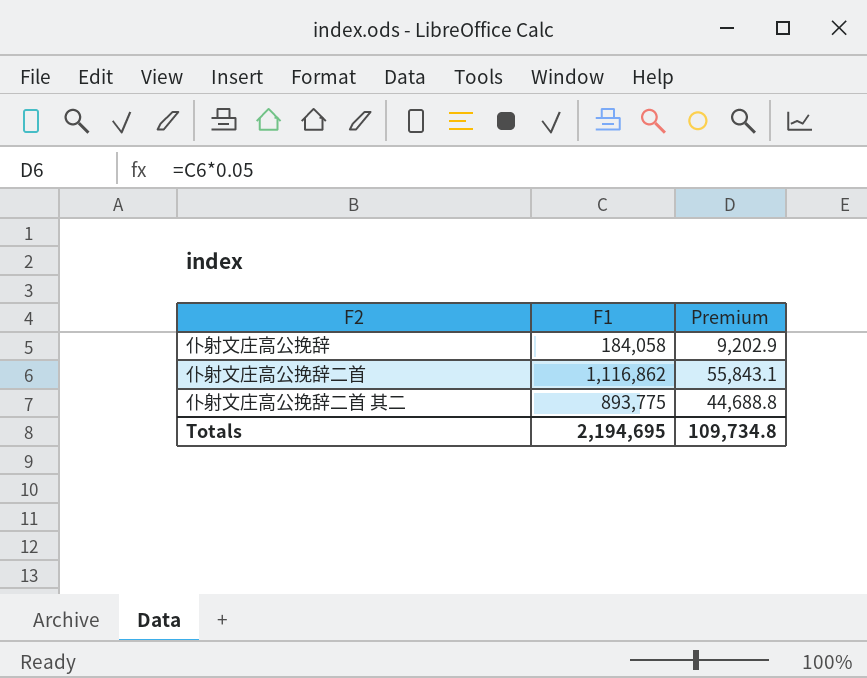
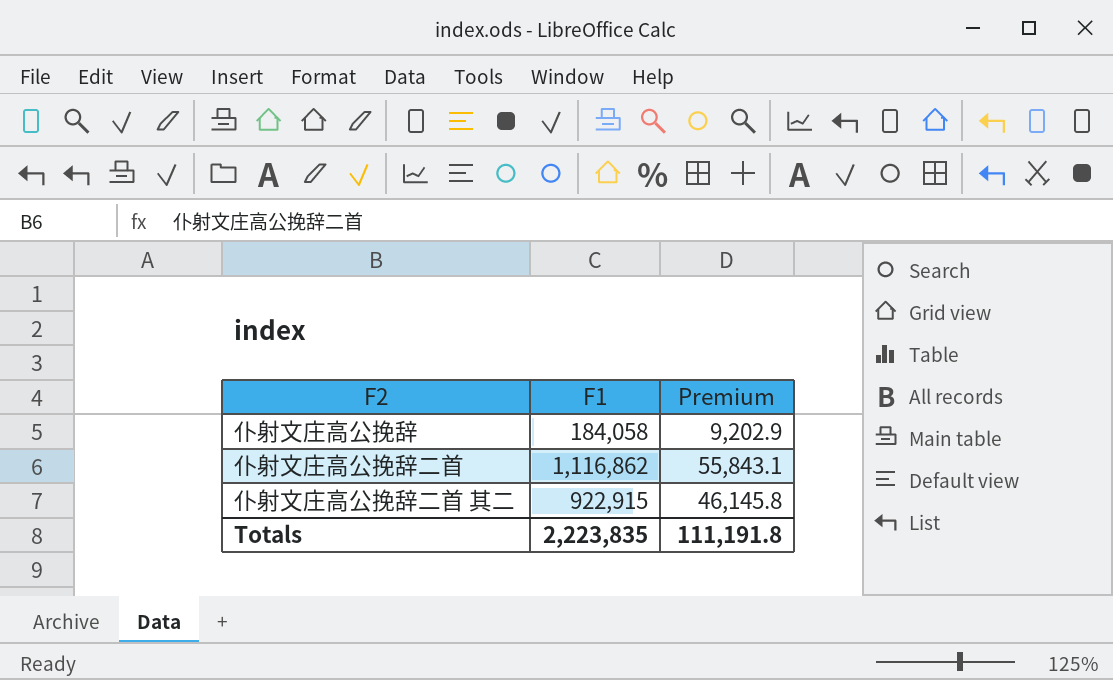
仆射文庄高公挽辞二首 其二 | F1: 893,775 -> 922,915
仆射文庄高公挽辞二首 其二 | Premium: 44,688.8 -> 46,145.8
Totals | F1: 2,194,695 -> 2,223,835
Totals | Premium: 109,734.8 -> 111,191.8

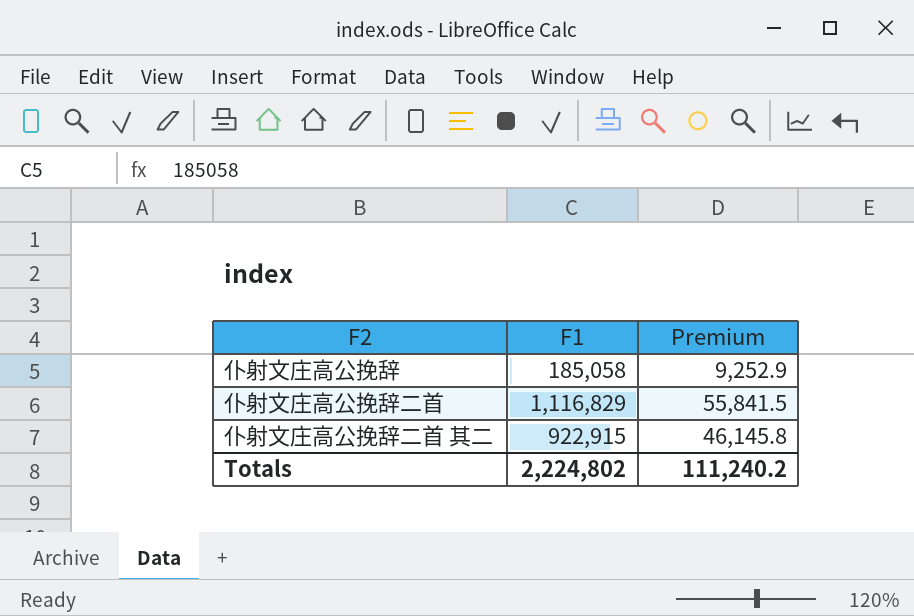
仆射文庄高公挽辞 | F1: 184,058 -> 185,058
仆射文庄高公挽辞 | Premium: 9,202.9 -> 9,252.9
仆射文庄高公挽辞二首 | F1: 1,116,862 -> 1,116,829
仆射文庄高公挽辞二首 | Premium: 55,843.1 -> 55,841.5
Totals | F1: 2,223,835 -> 2,224,802
Totals | Premium: 111,191.8 -> 111,240.2

